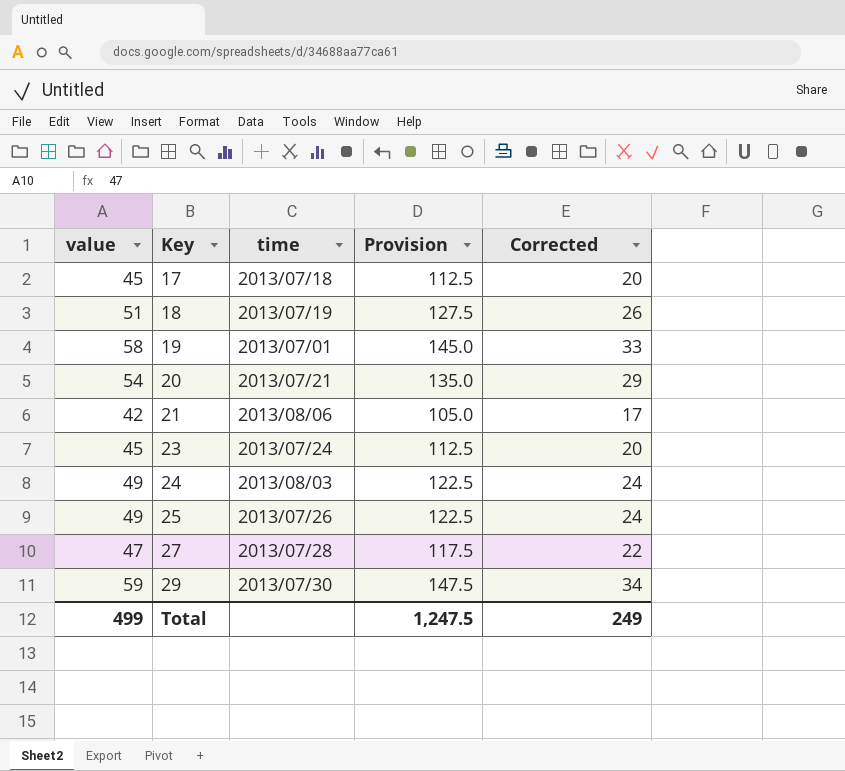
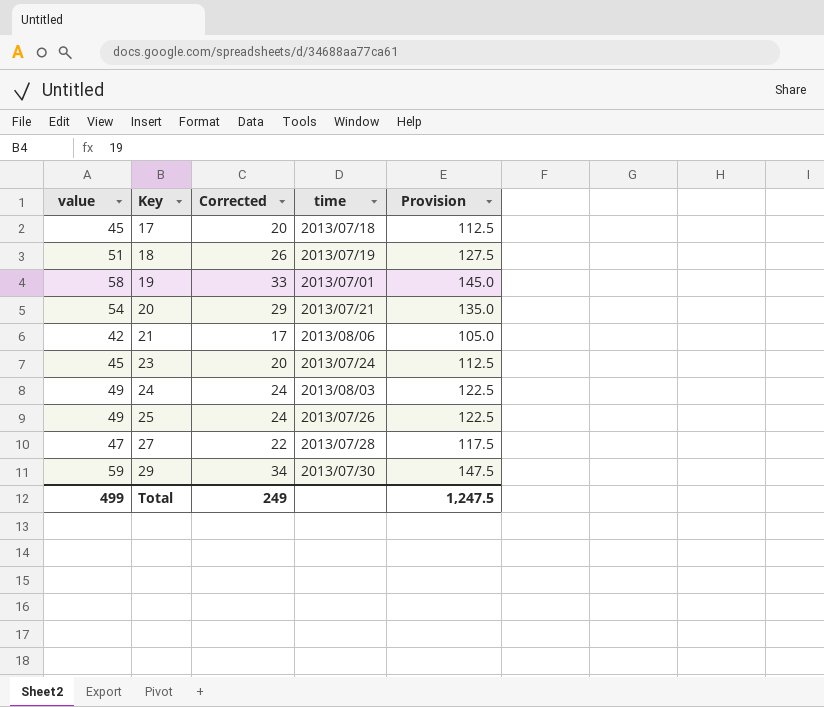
column Corrected | position: 5 -> 3

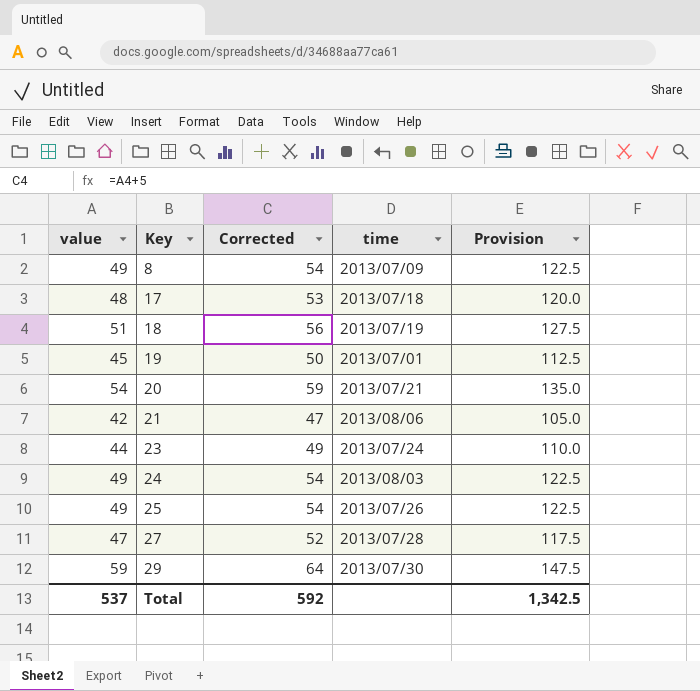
column Corrected | formula: [value] - 25 -> [value] + 5
row 8: none -> 49 | 54 | 2013/07/09 | 122.5
17 | value: 45 -> 48
17 | Provision: 112.5 -> 120.0
19 | value: 58 -> 45
19 | Provision: 145.0 -> 112.5
23 | value: 45 -> 44
23 | Provision: 112.5 -> 110.0
Total | value: 499 -> 537
Total | Corrected: 249 -> 592
Total | Provision: 1,247.5 -> 1,342.5

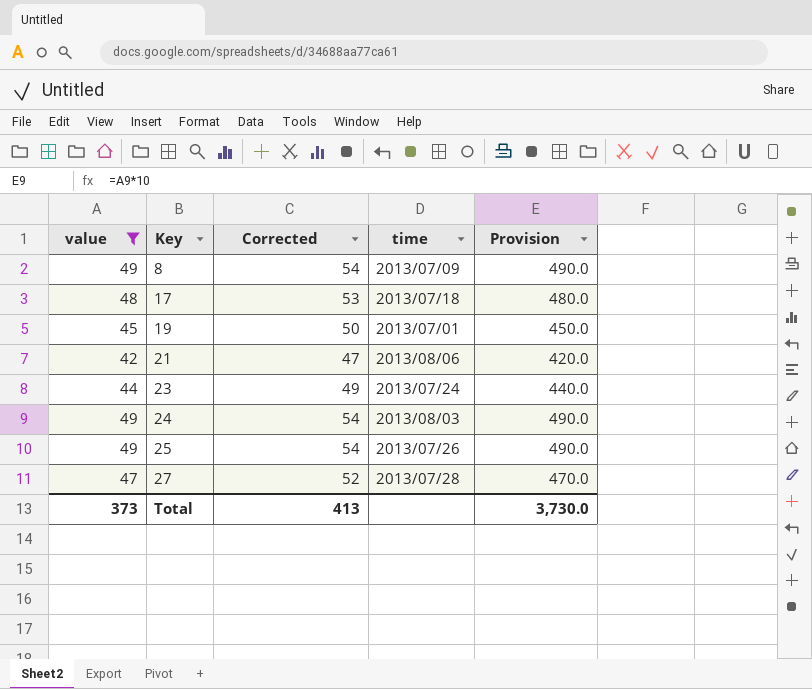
filter: none -> value <= 49
column Provision | formula: [value] * 2.5 -> [value] * 10
Total | value: 537 -> 373
Total | Corrected: 592 -> 413
Total | Provision: 1,342.5 -> 3,730.0

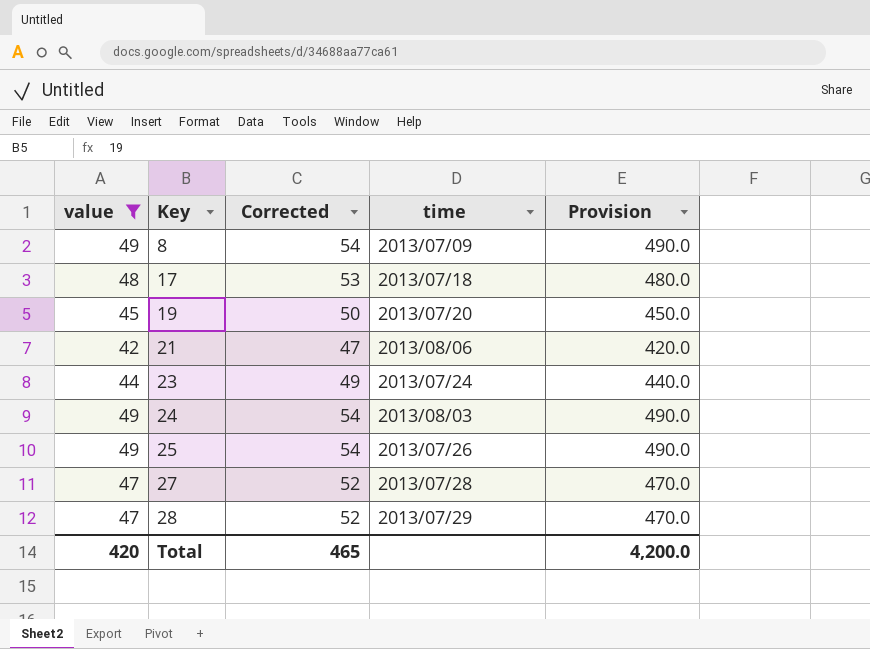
19 | time: 2013/07/01 -> 2013/07/20
row 28: none -> 47 | 52 | 2013/07/29 | 470.0
Total | value: 373 -> 420
Total | Corrected: 413 -> 465
Total | Provision: 3,730.0 -> 4,200.0

